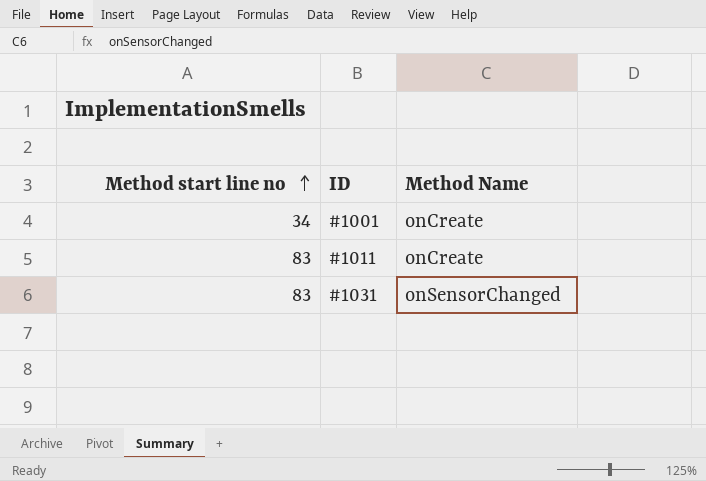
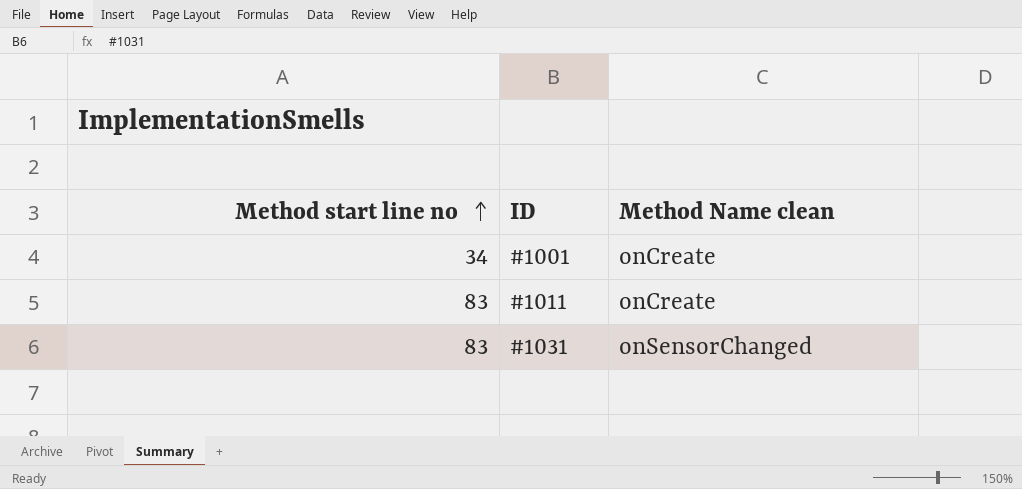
column name: Method Name -> Method Name clean

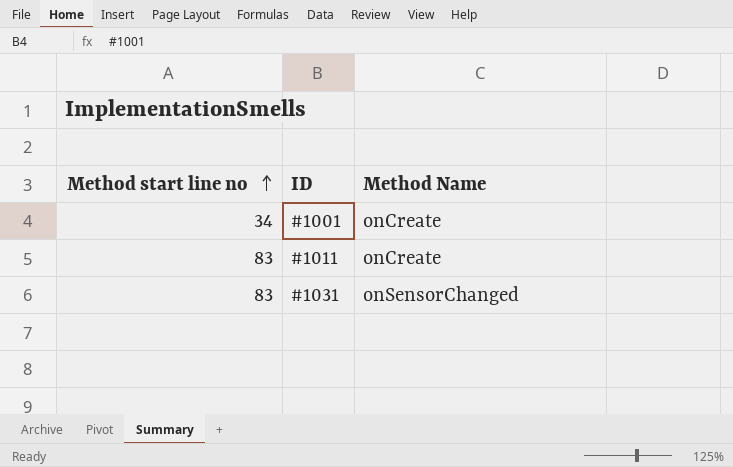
column name: Method Name clean -> Method Name

